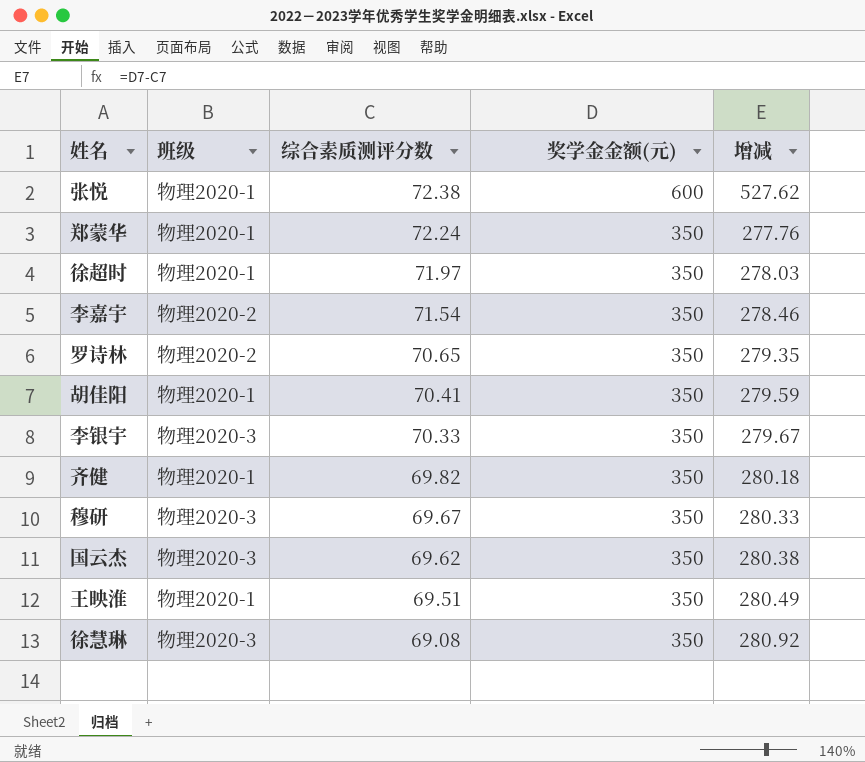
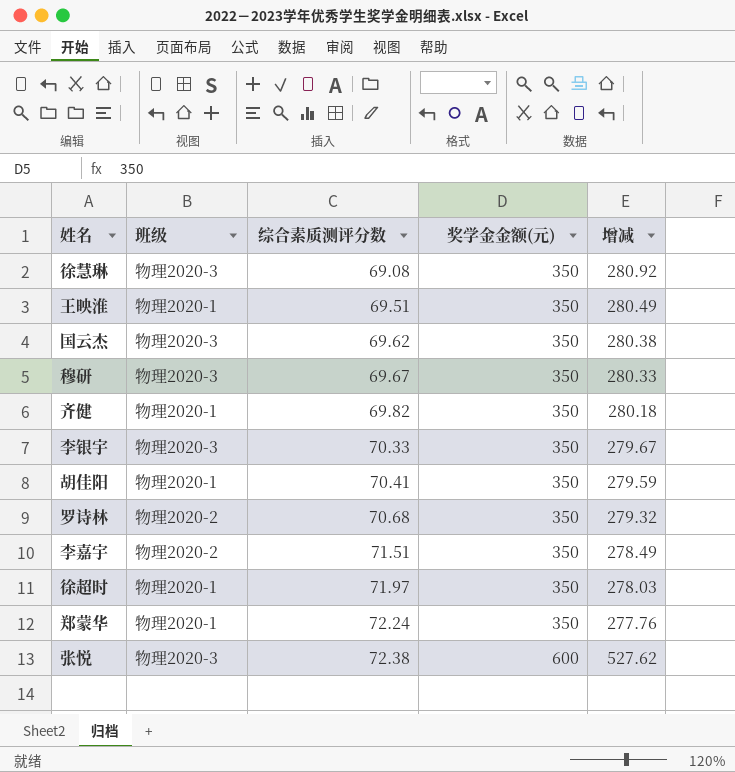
row order: 综合素质测评分数 descending -> 综合素质测评分数 ascending
罗诗林 | 综合素质测评分数: 70.65 -> 70.68
罗诗林 | 增减: 279.35 -> 279.32
李嘉宇 | 综合素质测评分数: 71.54 -> 71.51
李嘉宇 | 增减: 278.46 -> 278.49
张悦 | 班级: 物理2020-1 -> 物理2020-3

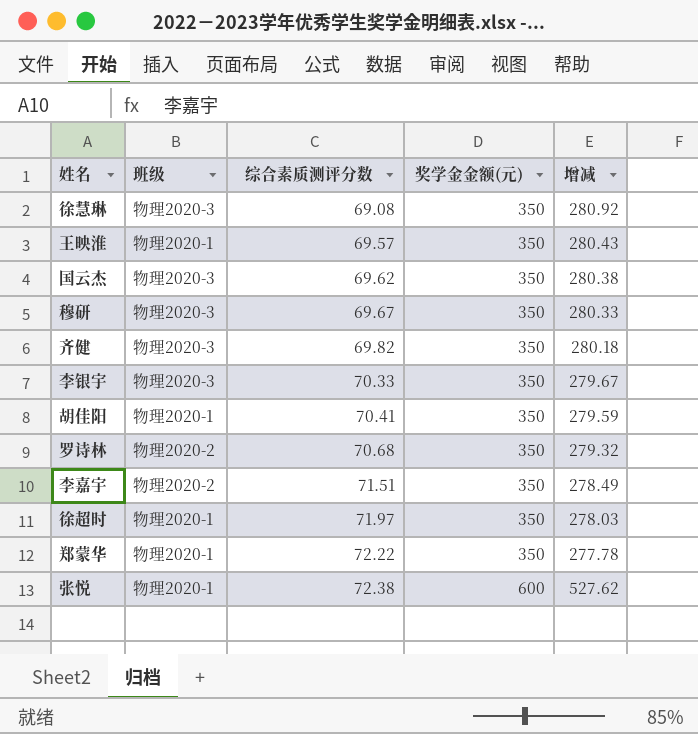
王映淮 | 综合素质测评分数: 69.51 -> 69.57
王映淮 | 增减: 280.49 -> 280.43
齐健 | 班级: 物理2020-1 -> 物理2020-3
郑蒙华 | 综合素质测评分数: 72.24 -> 72.22
郑蒙华 | 增减: 277.76 -> 277.78
张悦 | 班级: 物理2020-3 -> 物理2020-1

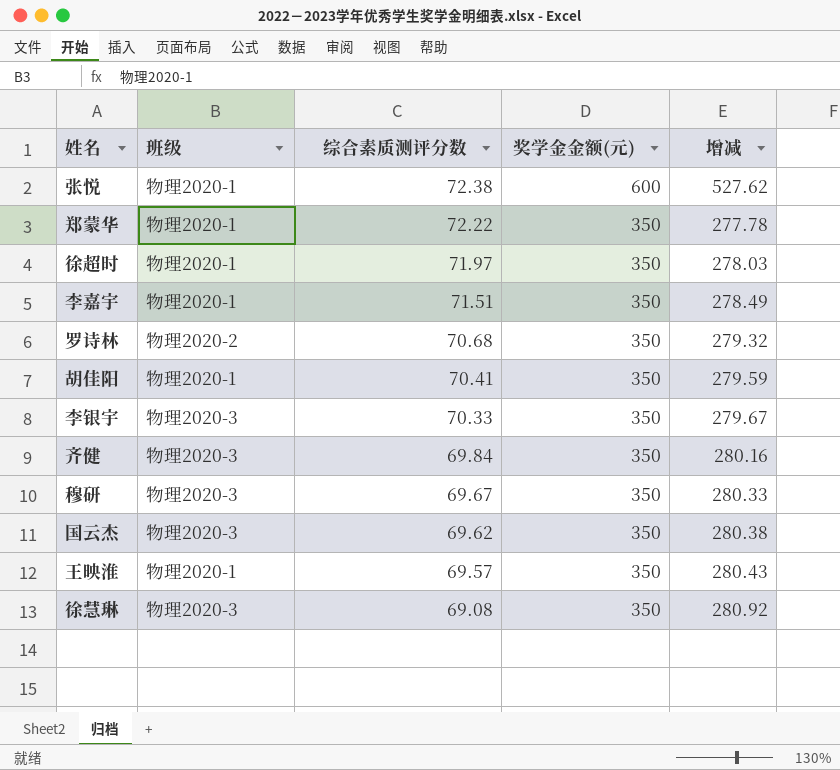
row order: 综合素质测评分数 ascending -> 综合素质测评分数 descending
李嘉宇 | 班级: 物理2020-2 -> 物理2020-1
齐健 | 综合素质测评分数: 69.82 -> 69.84
齐健 | 增减: 280.18 -> 280.16

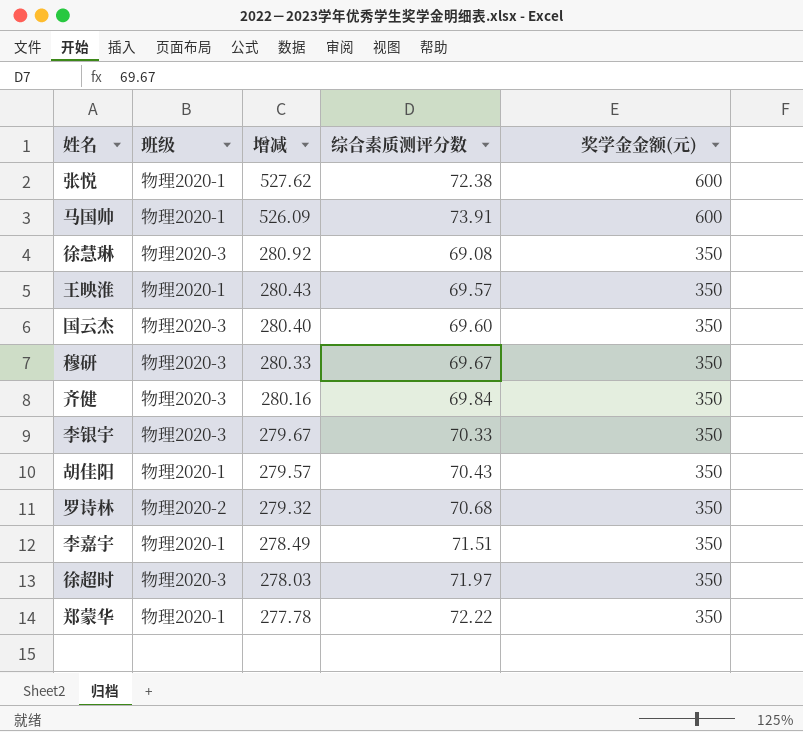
row order: 综合素质测评分数 descending -> 增减 descending
column 增减 | position: 5 -> 3
row 马国帅: none -> 物理2020-1 | 526.09 | 73.91 | 600
国云杰 | 增减: 280.38 -> 280.40
国云杰 | 综合素质测评分数: 69.62 -> 69.60
胡佳阳 | 增减: 279.59 -> 279.57
胡佳阳 | 综合素质测评分数: 70.41 -> 70.43
徐超时 | 班级: 物理2020-1 -> 物理2020-3

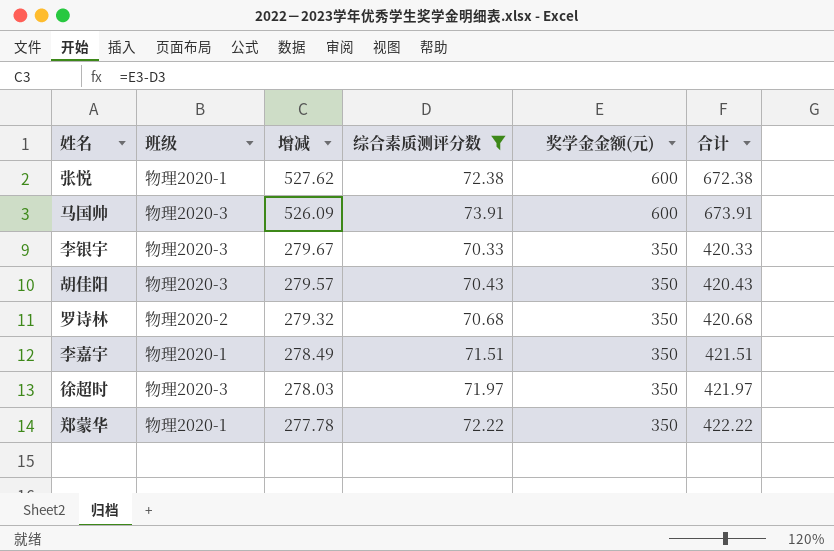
filter: none -> 综合素质测评分数 >= 70.33
column 合计 | formula: none -> [综合素质测评分数] + [奖学金金额(元)]
马国帅 | 班级: 物理2020-1 -> 物理2020-3
胡佳阳 | 班级: 物理2020-1 -> 物理2020-3

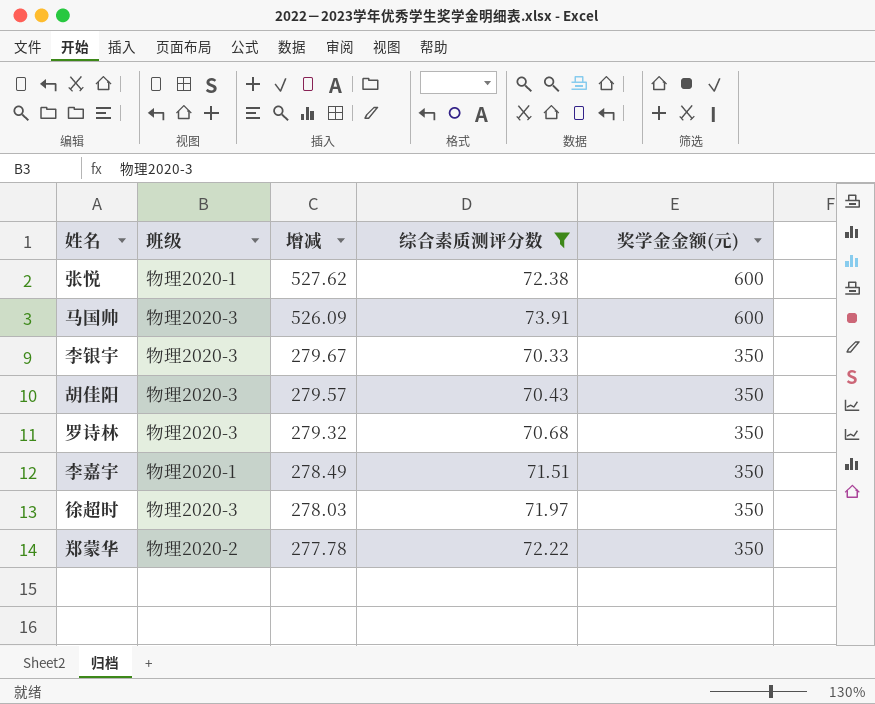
column 合计 | formula: [综合素质测评分数] + [奖学金金额(元)] -> none
罗诗林 | 班级: 物理2020-2 -> 物理2020-3
郑蒙华 | 班级: 物理2020-1 -> 物理2020-2

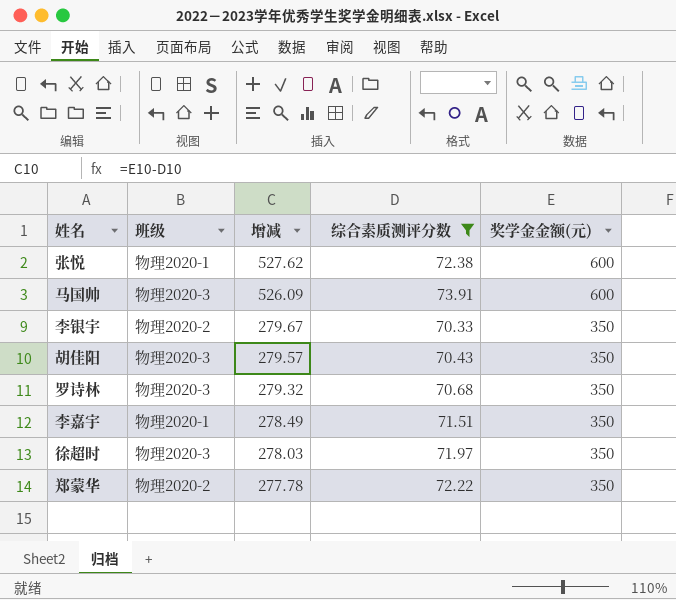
李银宇 | 班级: 物理2020-3 -> 物理2020-2

